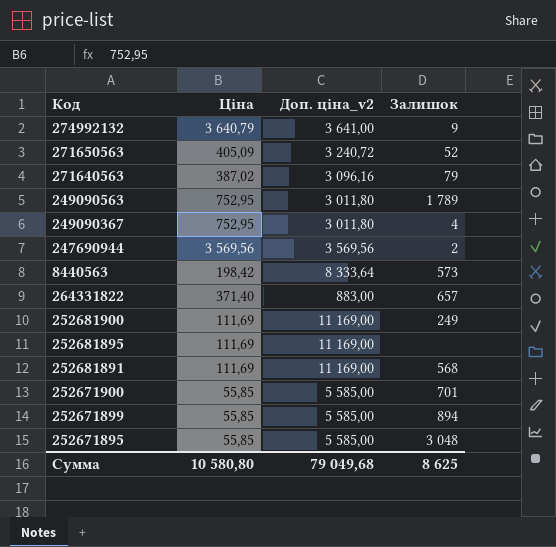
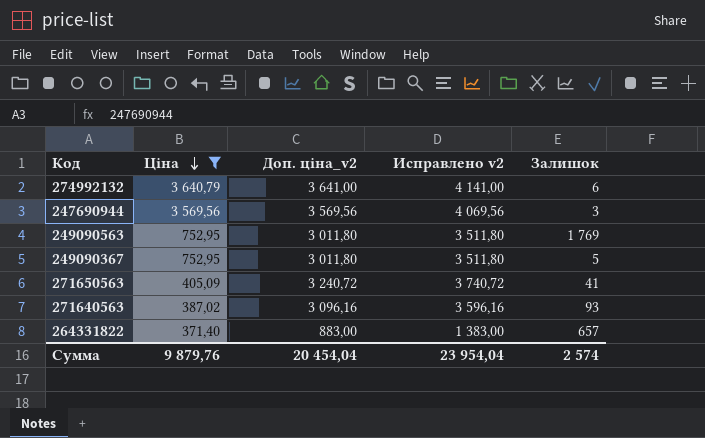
filter: none -> Ціна >= 371,40
row order: none -> Ціна descending
column Исправлено v2 | formula: none -> [Доп. ціна_v2] + 500
274992132 | Залишок: 9 -> 6
247690944 | Залишок: 2 -> 3
249090563 | Залишок: 1 789 -> 1 769
249090367 | Залишок: 4 -> 5
271650563 | Залишок: 52 -> 41
271640563 | Залишок: 79 -> 93
Сумма | Ціна: 10 580,80 -> 9 879,76
Сумма | Доп. ціна_v2: 79 049,68 -> 20 454,04
Сумма | Залишок: 8 625 -> 2 574

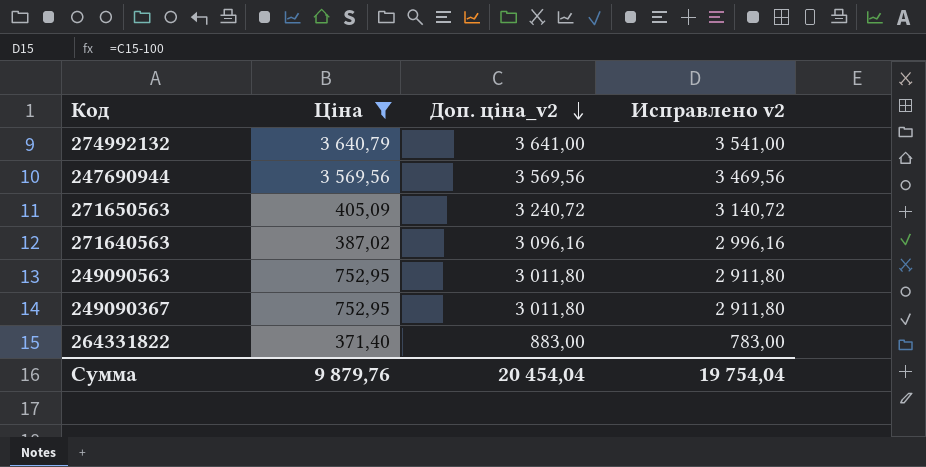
row order: Ціна descending -> Доп. ціна_v2 descending
column Залишок | position: 5 -> none
column Исправлено v2 | formula: [Доп. ціна_v2] + 500 -> [Доп. ціна_v2] - 100
Сумма | Исправлено v2: 23 954,04 -> 19 754,04

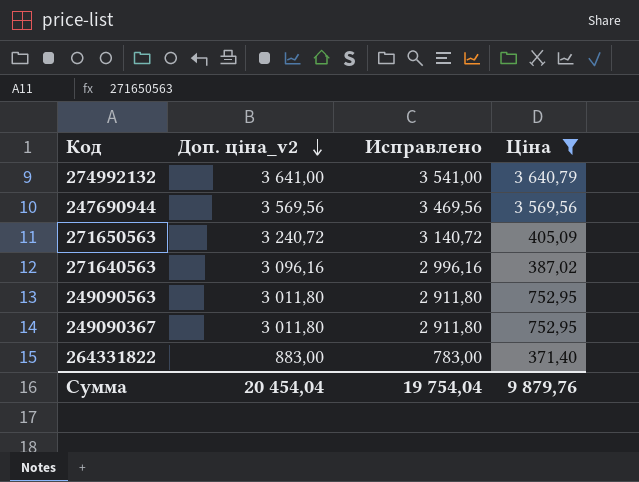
column name: Исправлено v2 -> Исправлено
column Ціна | position: 2 -> 4

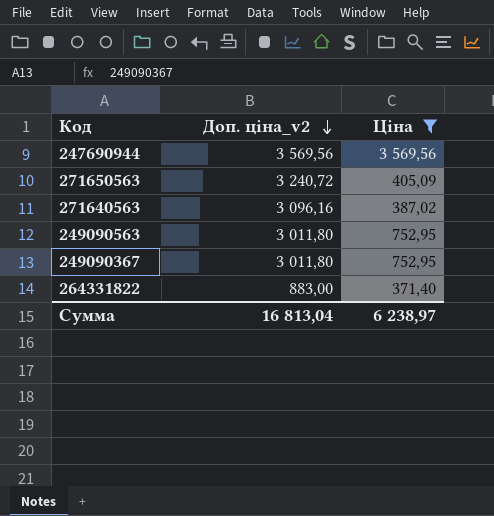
column Исправлено | formula: [Доп. ціна_v2] - 100 -> none
row 274992132: 3 641,00 | 3 541,00 | 3 640,79 -> none
Сумма | Доп. ціна_v2: 20 454,04 -> 16 813,04
Сумма | Ціна: 9 879,76 -> 6 238,97

